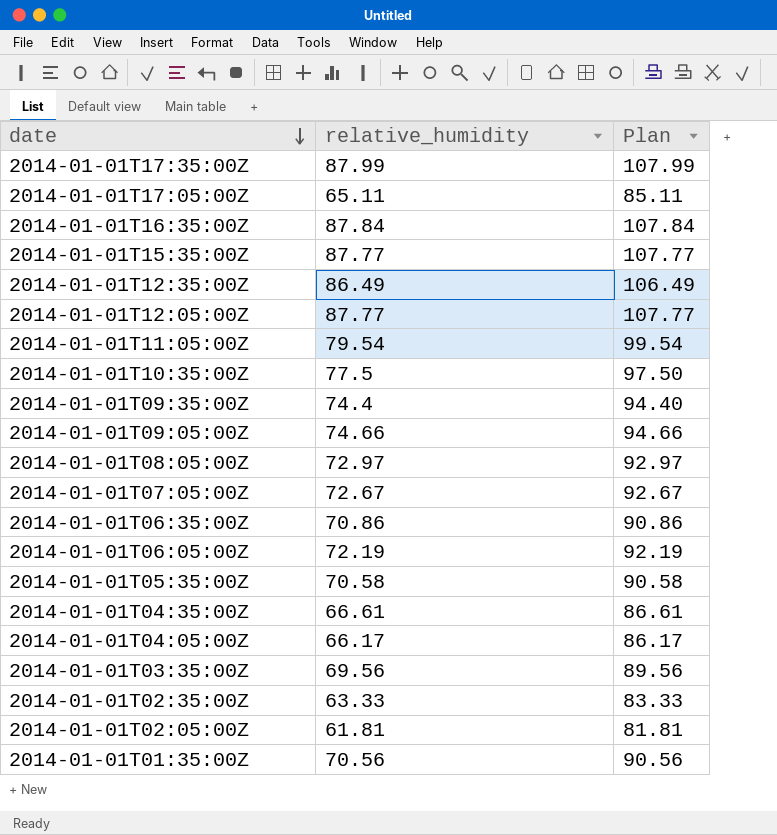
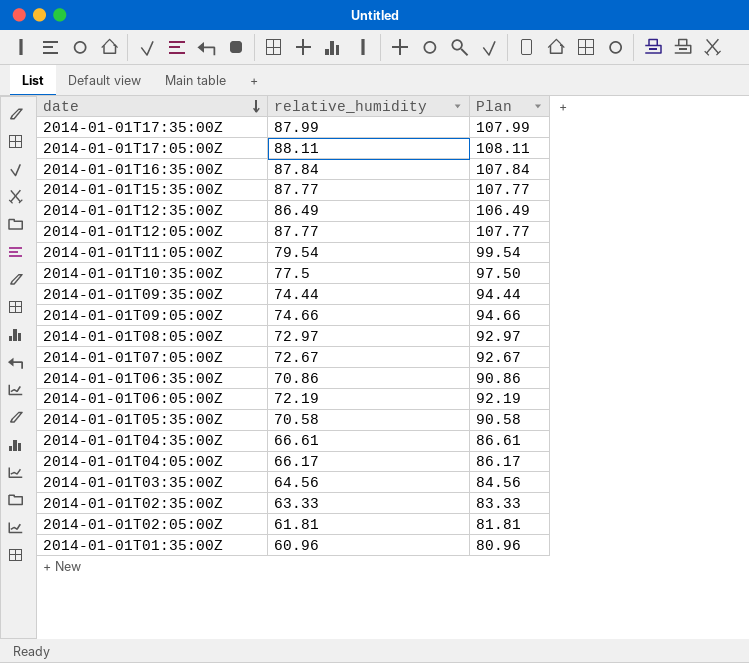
2014-01-01T17:05:00Z | relative_humidity: 65.11 -> 88.11
2014-01-01T17:05:00Z | Plan: 85.11 -> 108.11
2014-01-01T09:35:00Z | relative_humidity: 74.4 -> 74.44
2014-01-01T09:35:00Z | Plan: 94.40 -> 94.44
2014-01-01T03:35:00Z | relative_humidity: 69.56 -> 64.56
2014-01-01T03:35:00Z | Plan: 89.56 -> 84.56
2014-01-01T01:35:00Z | relative_humidity: 70.56 -> 60.96
2014-01-01T01:35:00Z | Plan: 90.56 -> 80.96

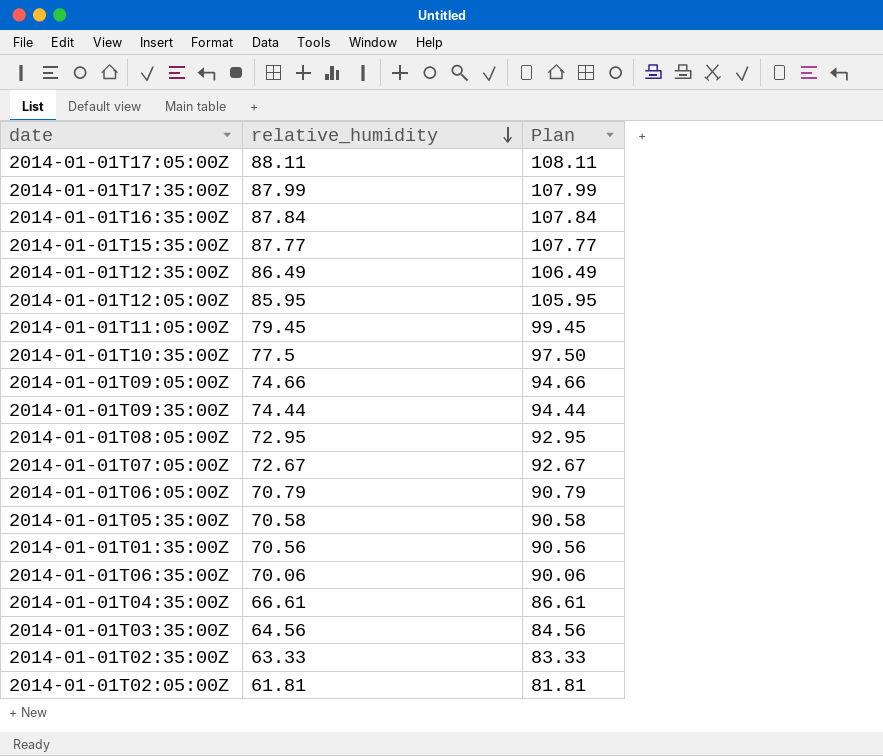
row order: date descending -> relative_humidity descending
row 2014-01-01T04:05:00Z: 66.17 | 86.17 -> none
2014-01-01T12:05:00Z | relative_humidity: 87.77 -> 85.95
2014-01-01T12:05:00Z | Plan: 107.77 -> 105.95
2014-01-01T11:05:00Z | relative_humidity: 79.54 -> 79.45
2014-01-01T11:05:00Z | Plan: 99.54 -> 99.45
2014-01-01T08:05:00Z | relative_humidity: 72.97 -> 72.95
2014-01-01T08:05:00Z | Plan: 92.97 -> 92.95
2014-01-01T06:05:00Z | relative_humidity: 72.19 -> 70.79
2014-01-01T06:05:00Z | Plan: 92.19 -> 90.79
2014-01-01T01:35:00Z | relative_humidity: 60.96 -> 70.56
2014-01-01T01:35:00Z | Plan: 80.96 -> 90.56
2014-01-01T06:35:00Z | relative_humidity: 70.86 -> 70.06
2014-01-01T06:35:00Z | Plan: 90.86 -> 90.06

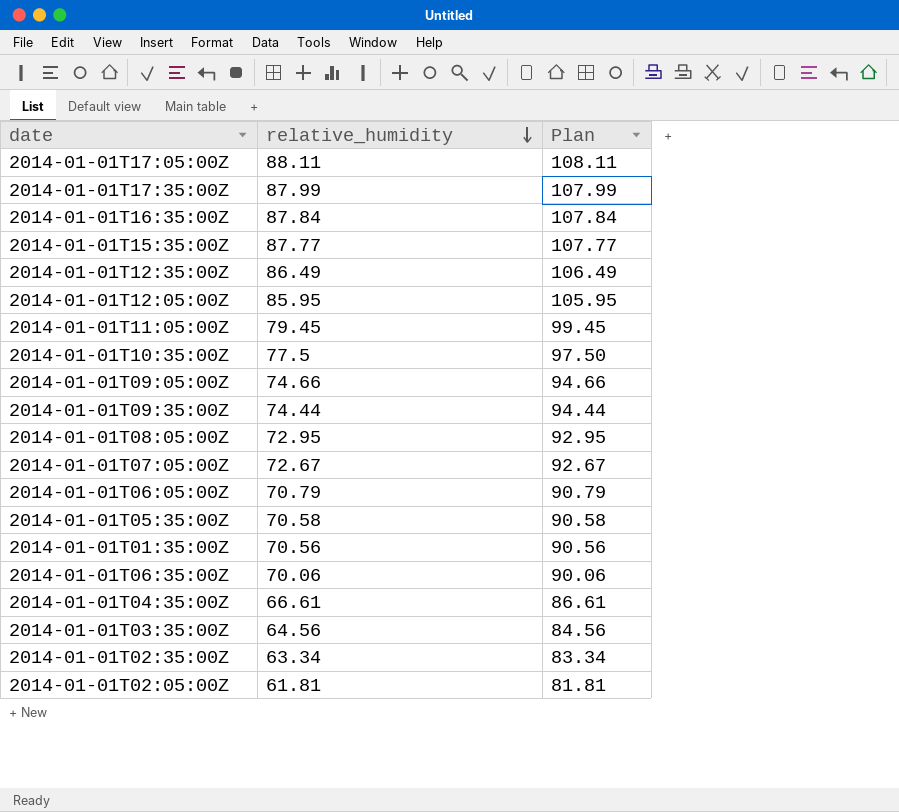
2014-01-01T02:35:00Z | relative_humidity: 63.33 -> 63.34
2014-01-01T02:35:00Z | Plan: 83.33 -> 83.34

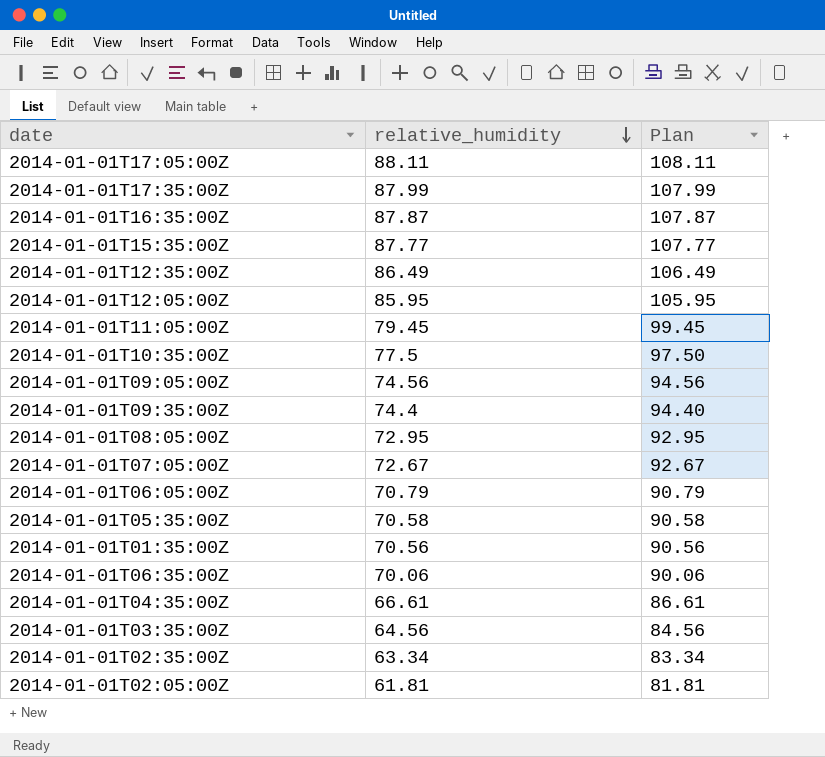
2014-01-01T16:35:00Z | relative_humidity: 87.84 -> 87.87
2014-01-01T16:35:00Z | Plan: 107.84 -> 107.87
2014-01-01T09:05:00Z | relative_humidity: 74.66 -> 74.56
2014-01-01T09:05:00Z | Plan: 94.66 -> 94.56
2014-01-01T09:35:00Z | relative_humidity: 74.44 -> 74.4
2014-01-01T09:35:00Z | Plan: 94.44 -> 94.40

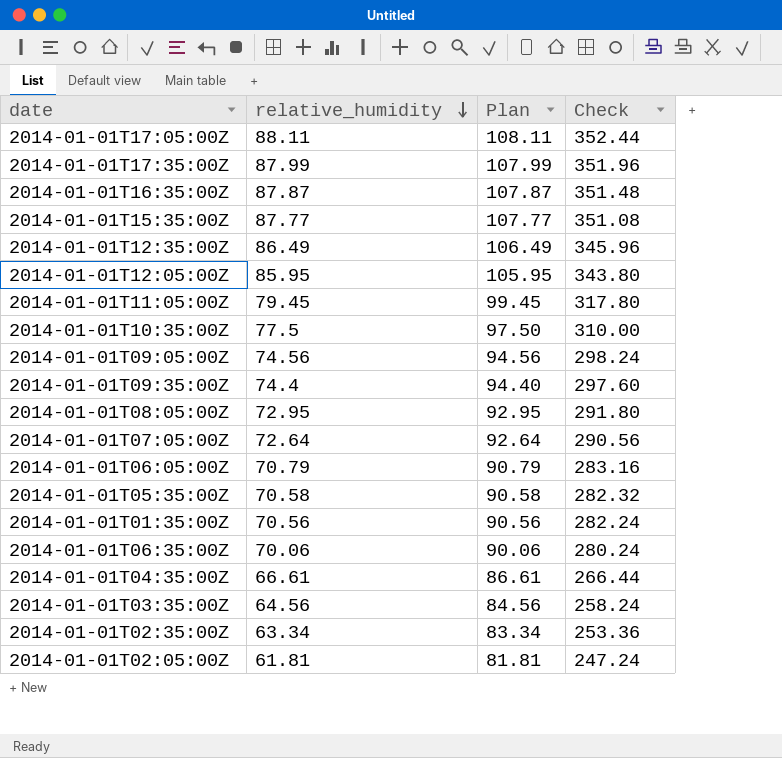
column Check | formula: none -> [relative_humidity] * 4
2014-01-01T07:05:00Z | relative_humidity: 72.67 -> 72.64
2014-01-01T07:05:00Z | Plan: 92.67 -> 92.64

